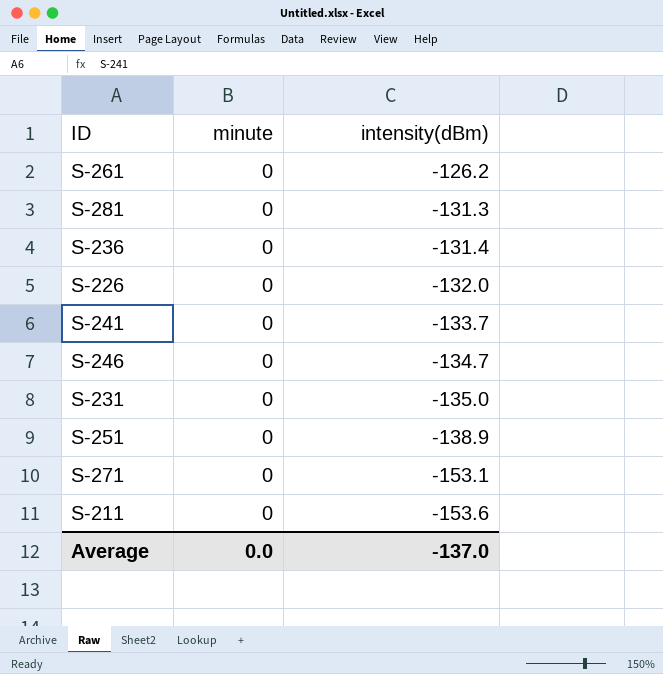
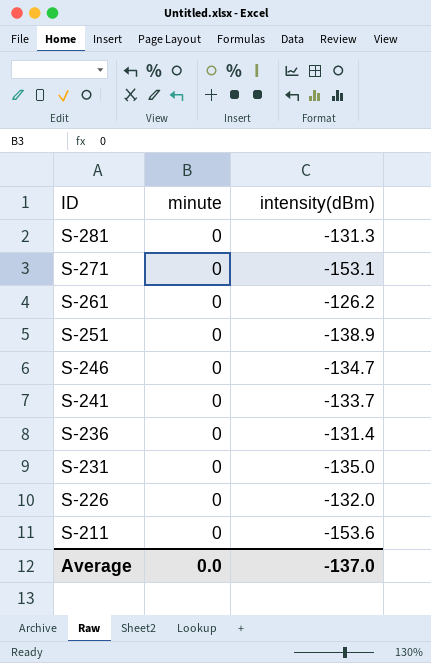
row order: intensity(dBm) descending -> ID descending

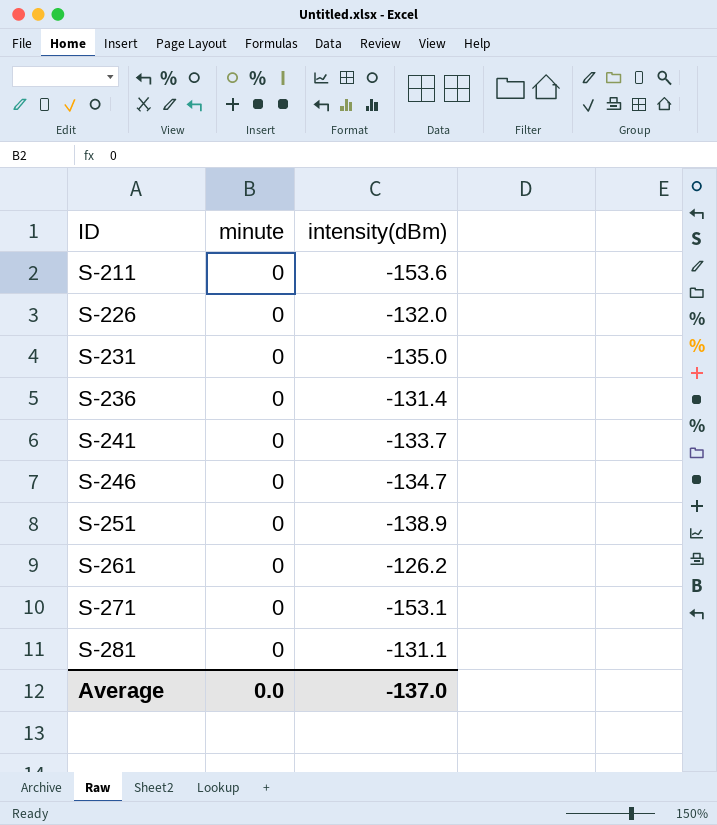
row order: ID descending -> ID ascending
S-281 | intensity(dBm): -131.3 -> -131.1

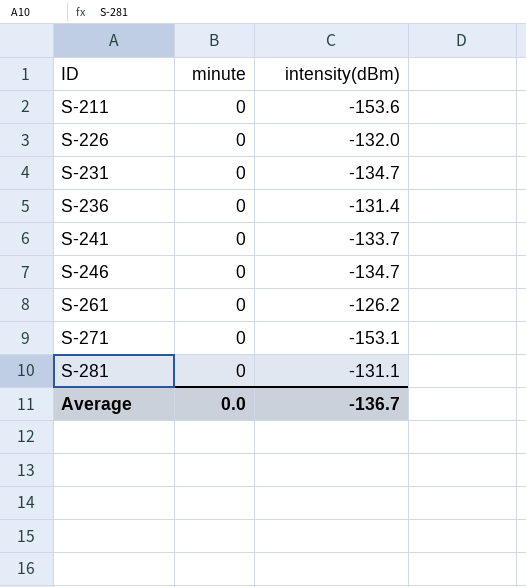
row S-251: 0 | -138.9 -> none
S-231 | intensity(dBm): -135.0 -> -134.7
Average | intensity(dBm): -137.0 -> -136.7

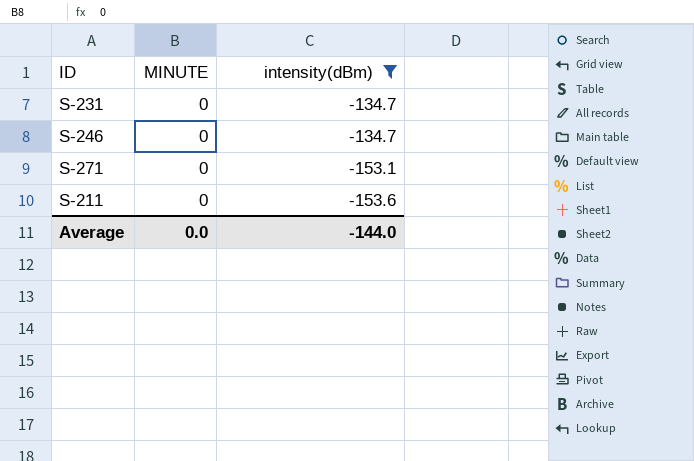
filter: none -> intensity(dBm) <= -134.7
row order: ID ascending -> intensity(dBm) descending
column name: minute -> MINUTE
Average | intensity(dBm): -136.7 -> -144.0

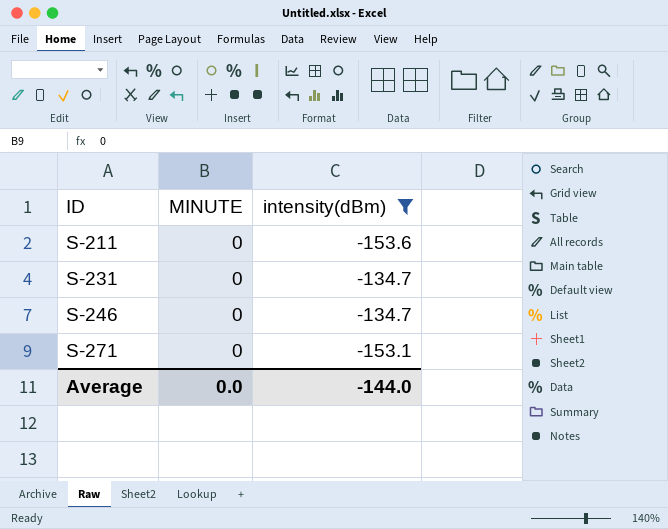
row order: intensity(dBm) descending -> ID ascending

